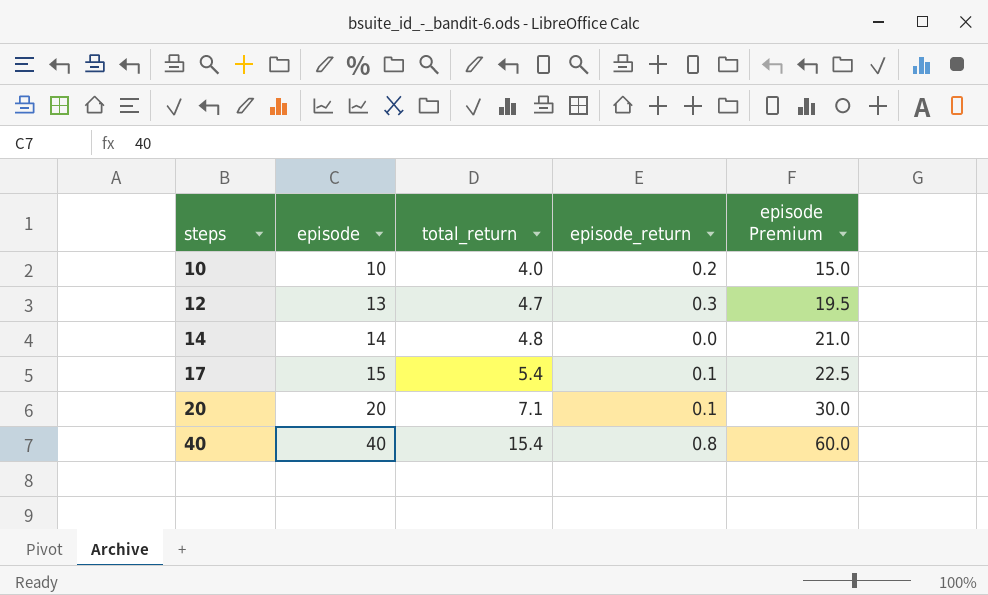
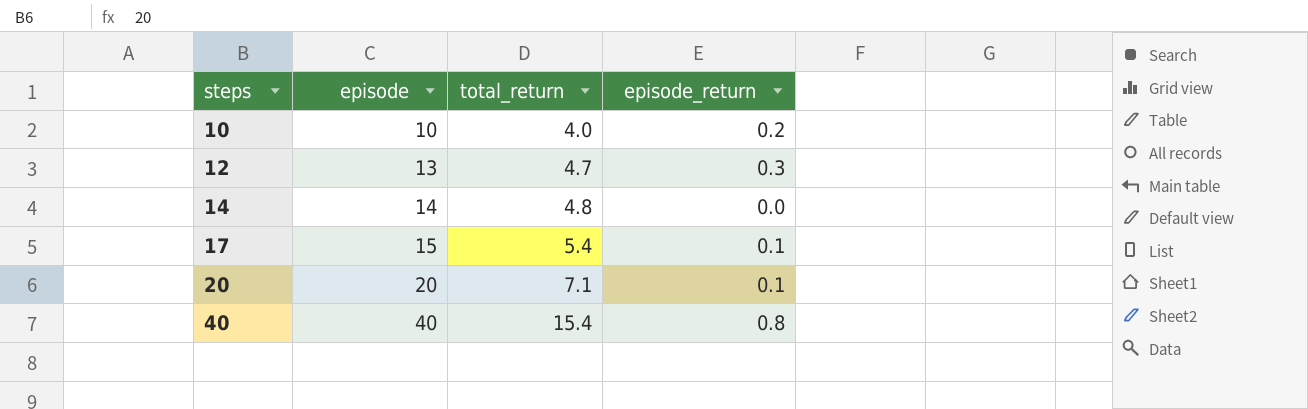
column episode Premium | formula: [episode] * 1.5 -> none

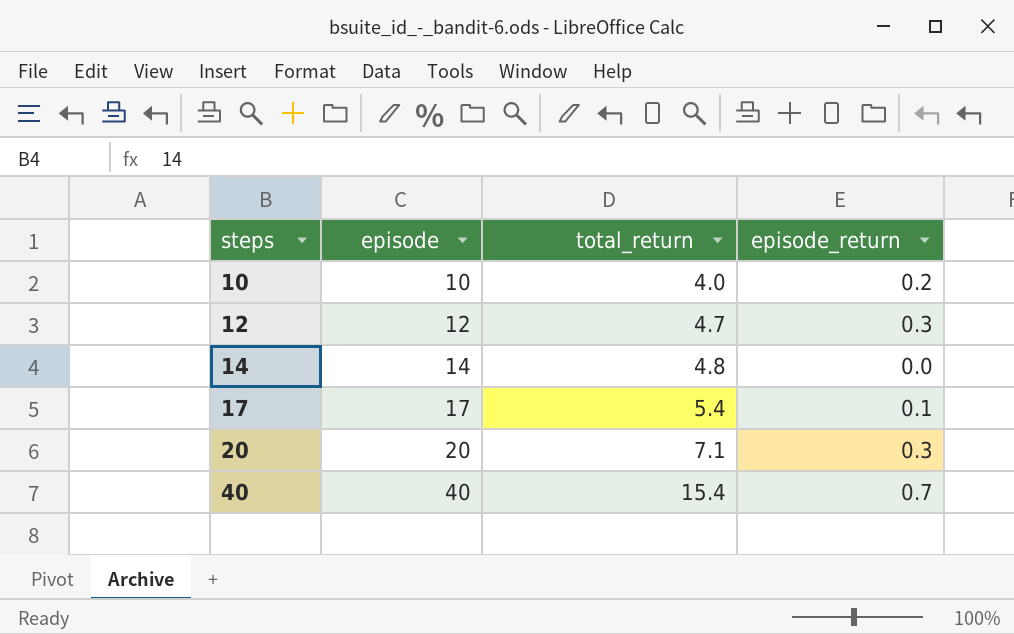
12 | episode: 13 -> 12
17 | episode: 15 -> 17
20 | episode_return: 0.1 -> 0.3
40 | episode_return: 0.8 -> 0.7

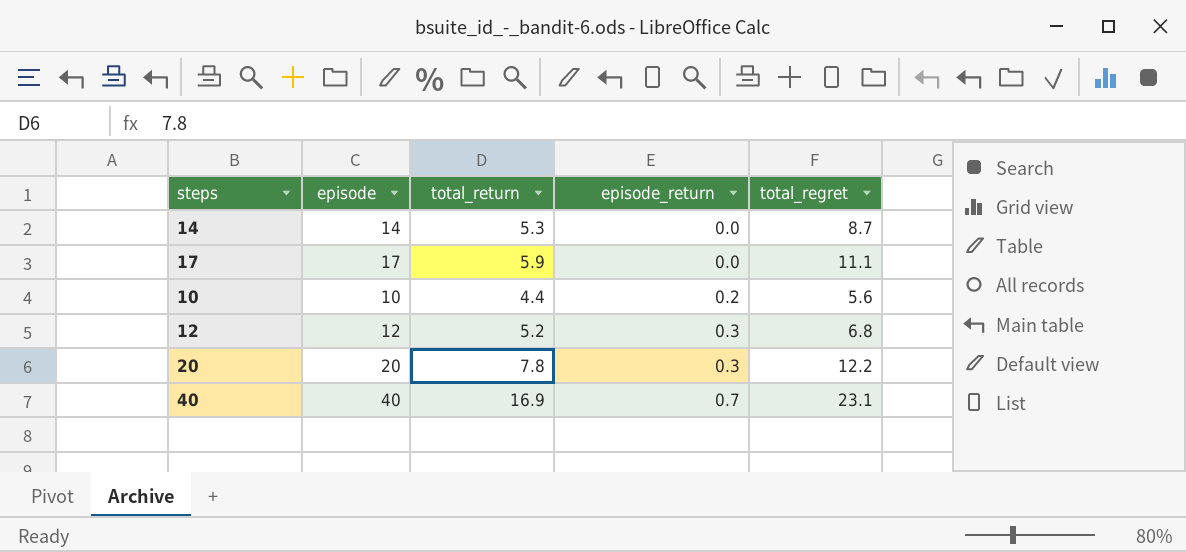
row order: steps ascending -> episode_return ascending
column total_regret | formula: none -> [episode] - [total_return]
14 | total_return: 4.8 -> 5.3
17 | total_return: 5.4 -> 5.9
17 | episode_return: 0.1 -> 0.0
10 | total_return: 4.0 -> 4.4
12 | total_return: 4.7 -> 5.2
20 | total_return: 7.1 -> 7.8
40 | total_return: 15.4 -> 16.9

